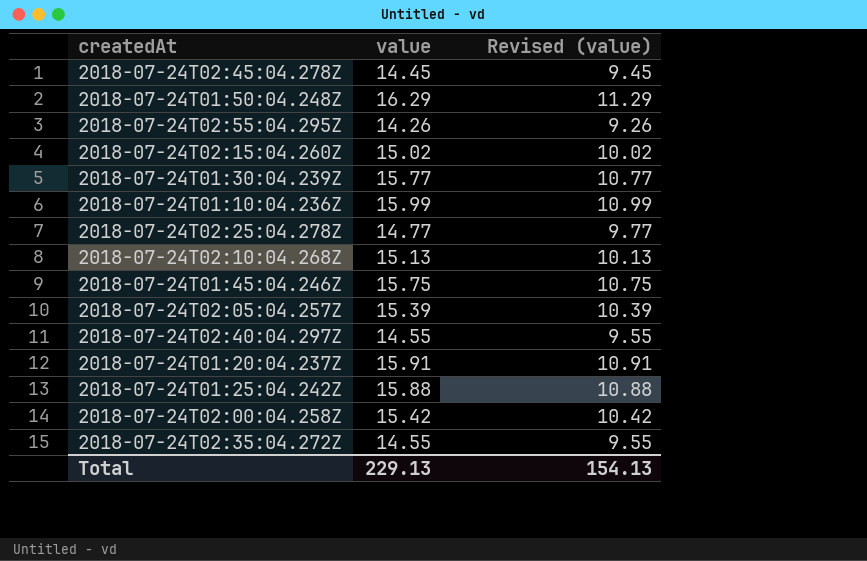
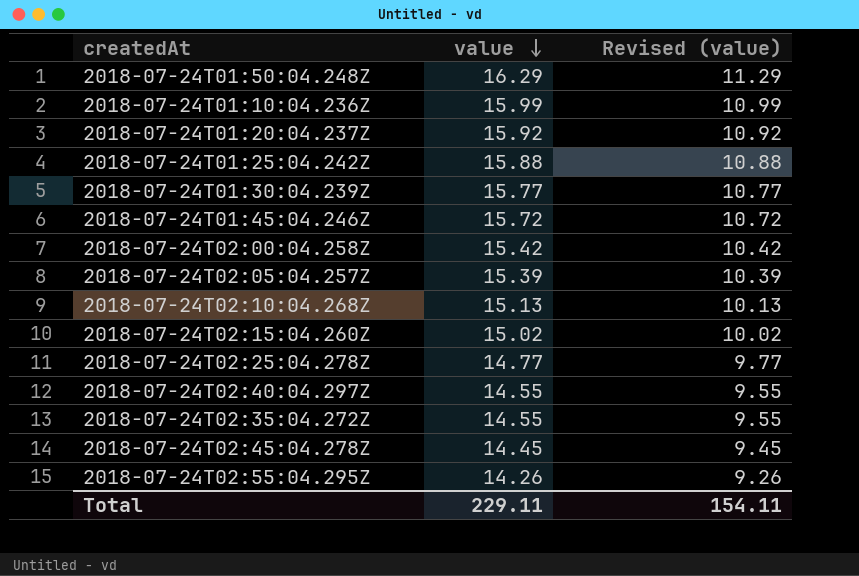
row order: none -> value descending
2018-07-24T01:20:04.237Z | value: 15.91 -> 15.92
2018-07-24T01:20:04.237Z | Revised (value): 10.91 -> 10.92
2018-07-24T01:45:04.246Z | value: 15.75 -> 15.72
2018-07-24T01:45:04.246Z | Revised (value): 10.75 -> 10.72
Total | value: 229.13 -> 229.11
Total | Revised (value): 154.13 -> 154.11

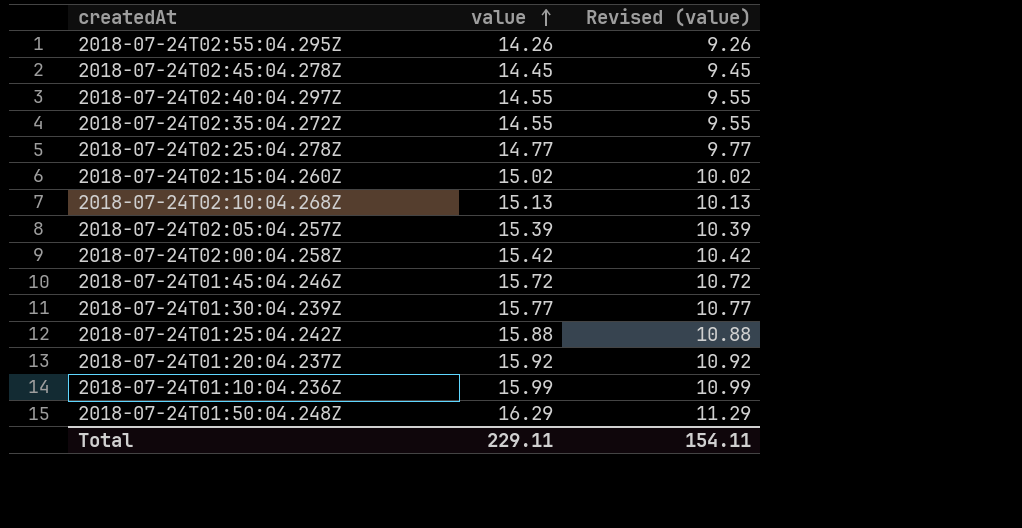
row order: value descending -> value ascending

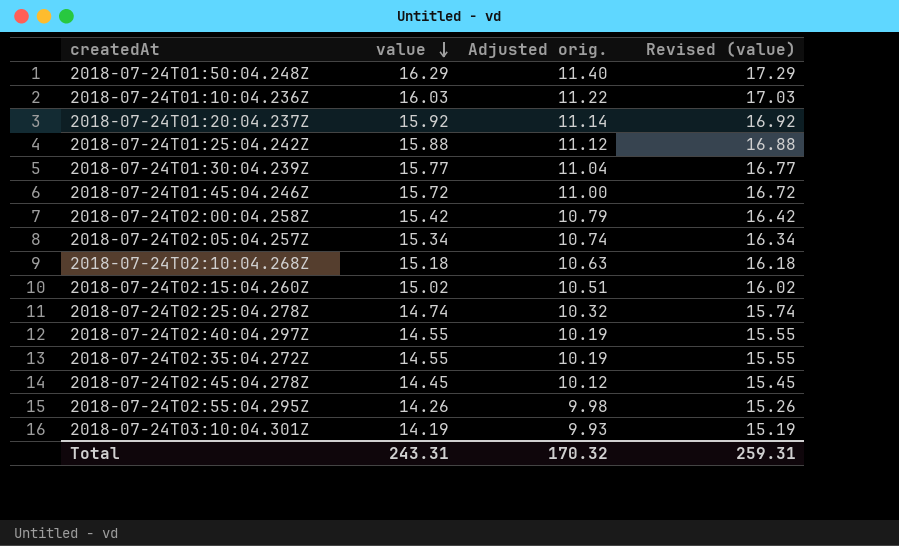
row order: value ascending -> value descending
column Adjusted orig. | formula: none -> [value] * 0.7
column Revised (value) | formula: [value] - 5 -> [value] + 1
2018-07-24T01:10:04.236Z | value: 15.99 -> 16.03
2018-07-24T02:05:04.257Z | value: 15.39 -> 15.34
2018-07-24T02:10:04.268Z | value: 15.13 -> 15.18
2018-07-24T02:25:04.278Z | value: 14.77 -> 14.74
row 2018-07-24T03:10:04.301Z: none -> 14.19 | 9.93 | 15.19
Total | value: 229.11 -> 243.31
Total | Revised (value): 154.11 -> 259.31

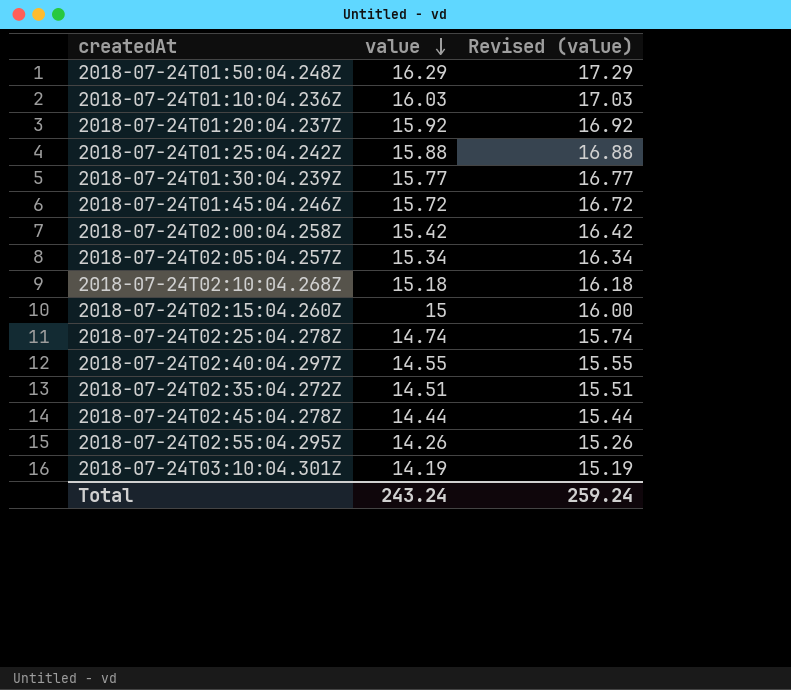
column Adjusted orig. | formula: [value] * 0.7 -> none
2018-07-24T02:15:04.260Z | value: 15.02 -> 15
2018-07-24T02:15:04.260Z | Revised (value): 16.02 -> 16.00
2018-07-24T02:35:04.272Z | value: 14.55 -> 14.51
2018-07-24T02:35:04.272Z | Revised (value): 15.55 -> 15.51
2018-07-24T02:45:04.278Z | value: 14.45 -> 14.44
2018-07-24T02:45:04.278Z | Revised (value): 15.45 -> 15.44
Total | value: 243.31 -> 243.24
Total | Revised (value): 259.31 -> 259.24

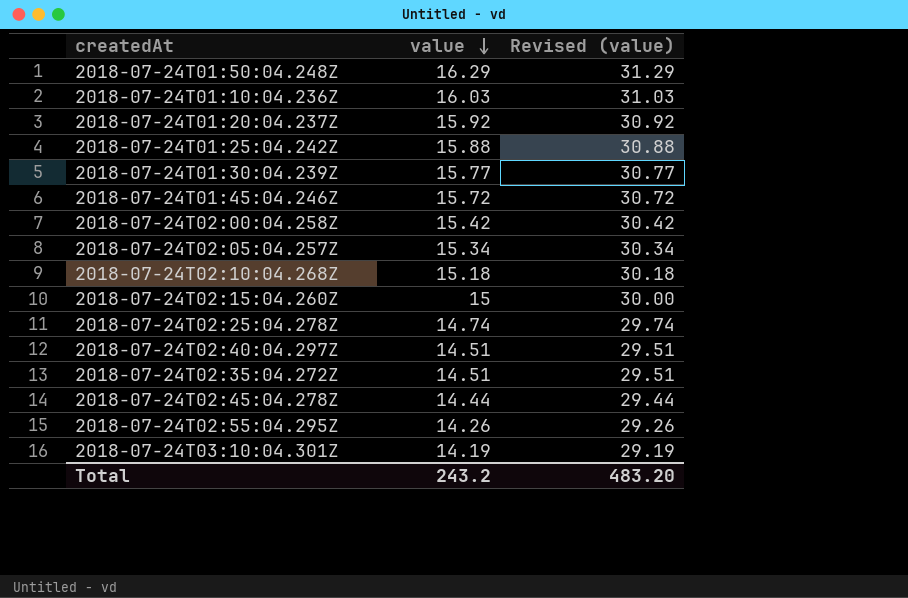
column Revised (value) | formula: [value] + 1 -> [value] + 15
2018-07-24T02:40:04.297Z | value: 14.55 -> 14.51
Total | value: 243.24 -> 243.2
Total | Revised (value): 259.24 -> 483.20

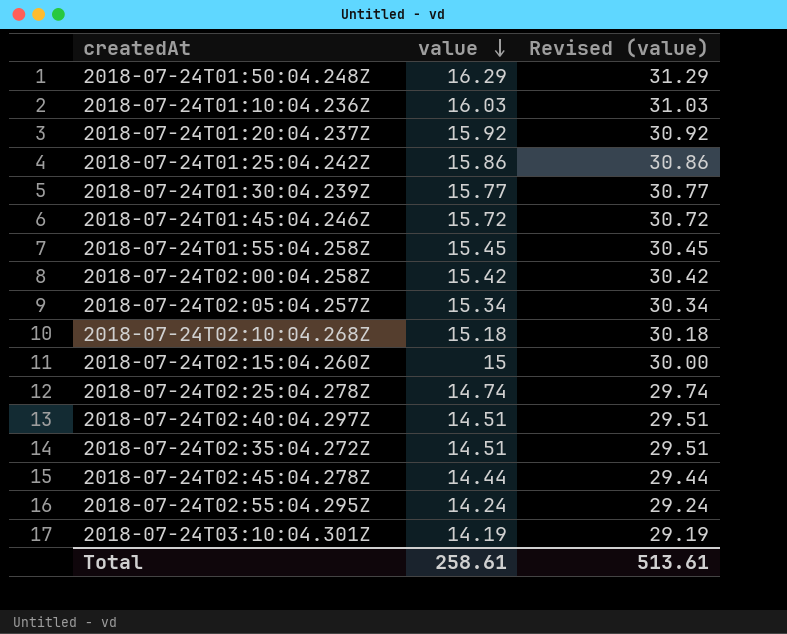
2018-07-24T01:25:04.242Z | value: 15.88 -> 15.86
2018-07-24T01:25:04.242Z | Revised (value): 30.88 -> 30.86
row 2018-07-24T01:55:04.258Z: none -> 15.45 | 30.45
2018-07-24T02:55:04.295Z | value: 14.26 -> 14.24
2018-07-24T02:55:04.295Z | Revised (value): 29.26 -> 29.24
Total | value: 243.2 -> 258.61
Total | Revised (value): 483.20 -> 513.61

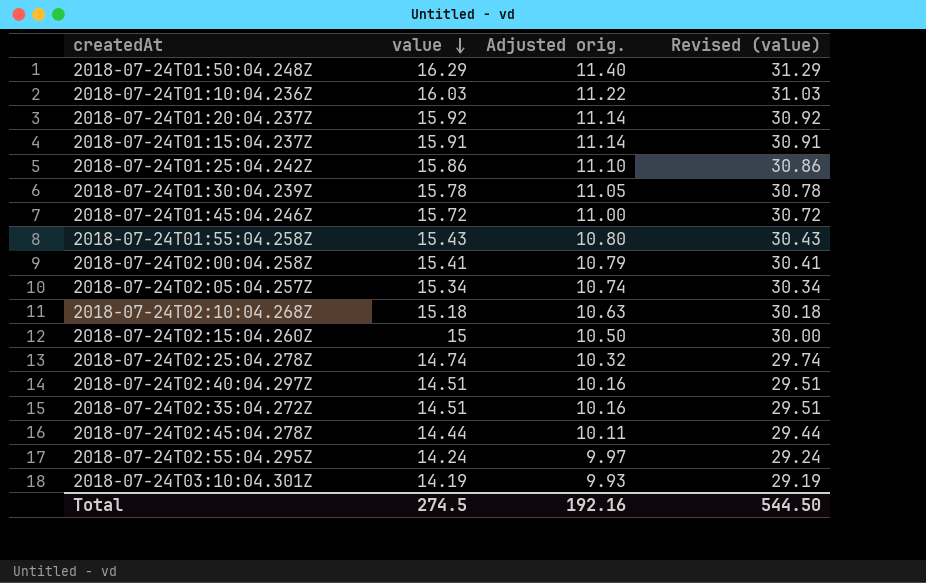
column Adjusted orig. | formula: none -> [value] * 0.7
row 2018-07-24T01:15:04.237Z: none -> 15.91 | 11.14 | 30.91
2018-07-24T01:30:04.239Z | value: 15.77 -> 15.78
2018-07-24T01:30:04.239Z | Revised (value): 30.77 -> 30.78
2018-07-24T01:55:04.258Z | value: 15.45 -> 15.43
2018-07-24T01:55:04.258Z | Revised (value): 30.45 -> 30.43
2018-07-24T02:00:04.258Z | value: 15.42 -> 15.41
2018-07-24T02:00:04.258Z | Revised (value): 30.42 -> 30.41
Total | value: 258.61 -> 274.5
Total | Revised (value): 513.61 -> 544.50

